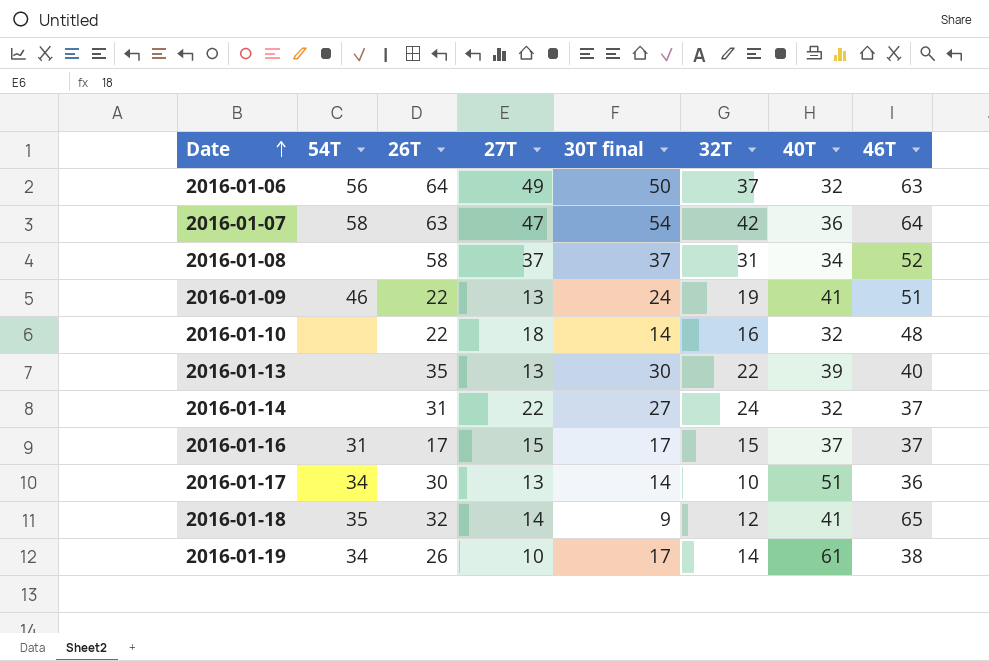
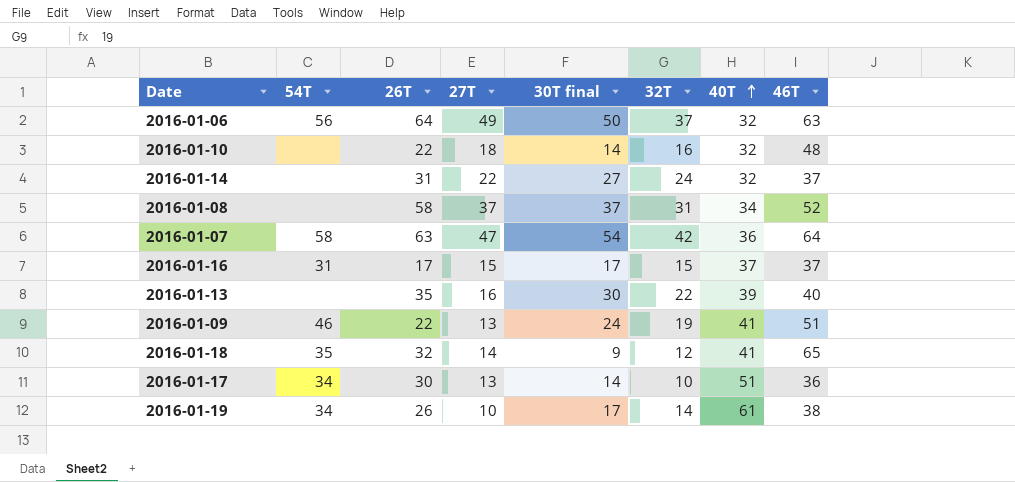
row order: Date ascending -> 40T ascending
2016-01-13 | 27T: 13 -> 16

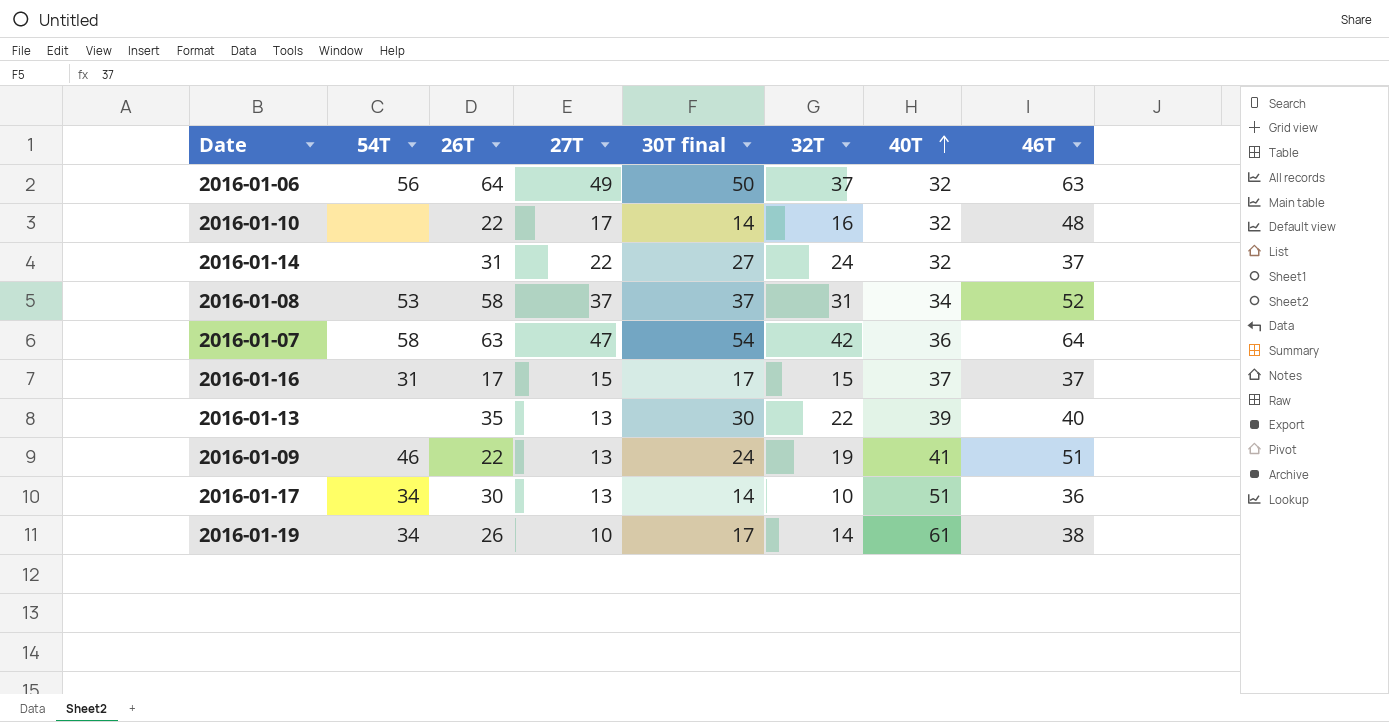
row 2016-01-18: 35 | 32 | 14 | 9 | 12 | 41 | 65 -> none
2016-01-10 | 27T: 18 -> 17
2016-01-08 | 54T: none -> 53
2016-01-13 | 27T: 16 -> 13

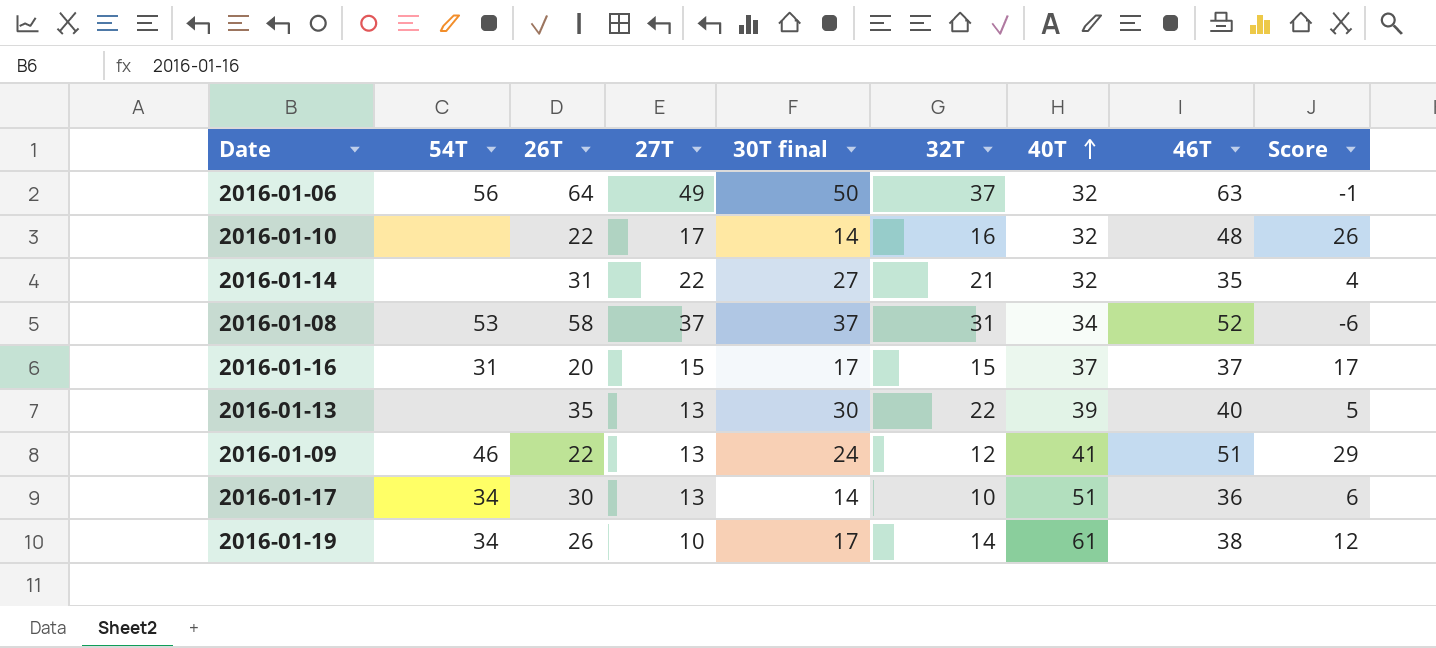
column Score | formula: none -> [46T] - [26T]
row 2016-01-07: 58 | 63 | 47 | 54 | 42 | 36 | 64 -> none
2016-01-14 | 32T: 24 -> 21
2016-01-14 | 46T: 37 -> 35
2016-01-16 | 26T: 17 -> 20
2016-01-09 | 32T: 19 -> 12

